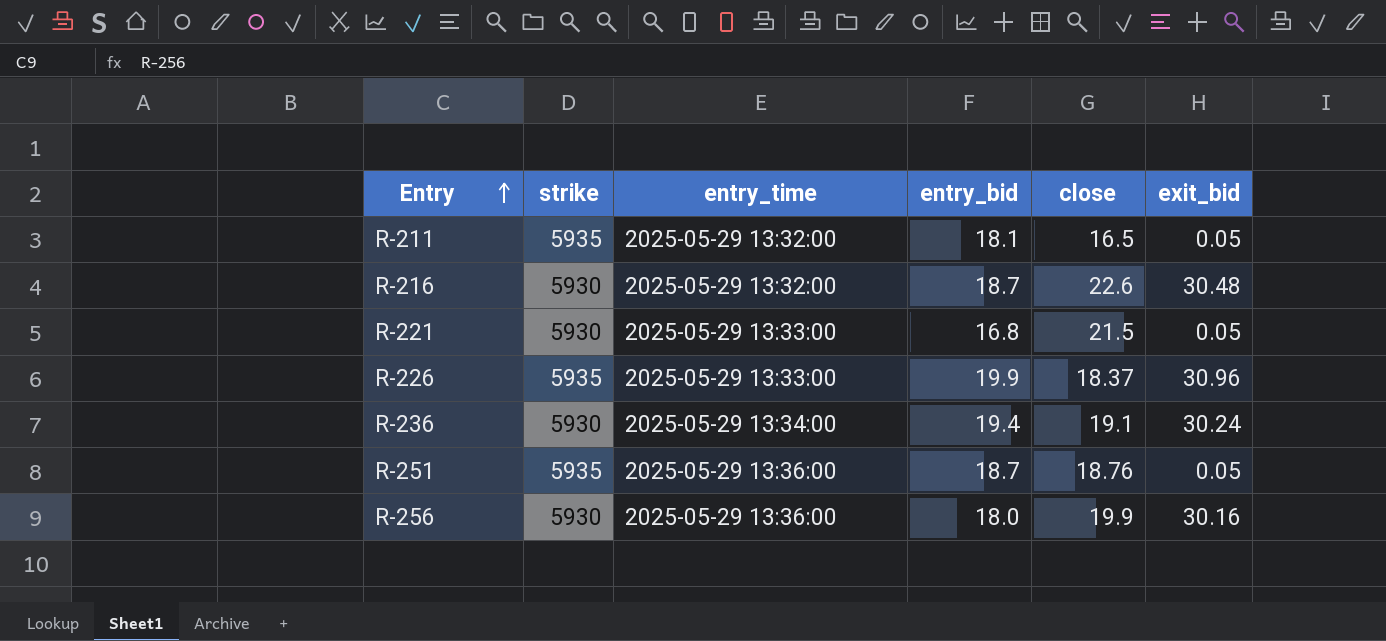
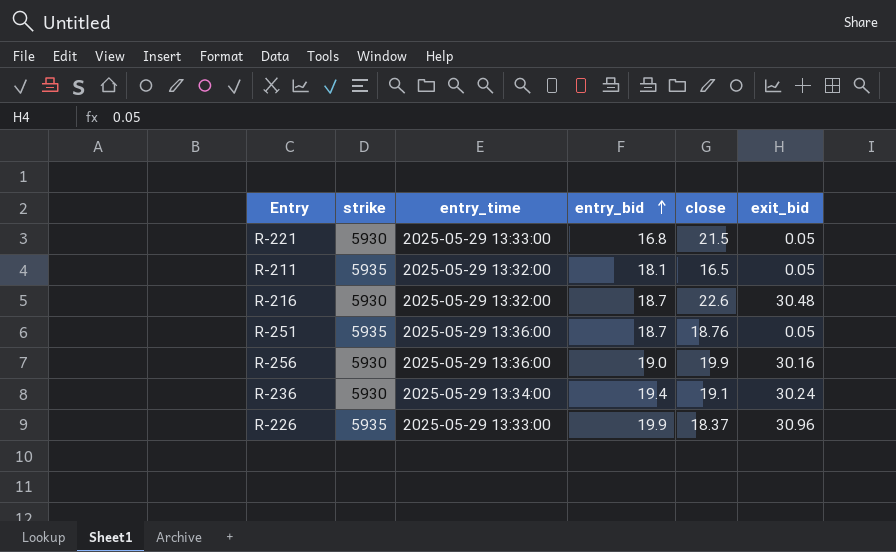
row order: Entry ascending -> entry_bid ascending
R-256 | entry_bid: 18.0 -> 19.0

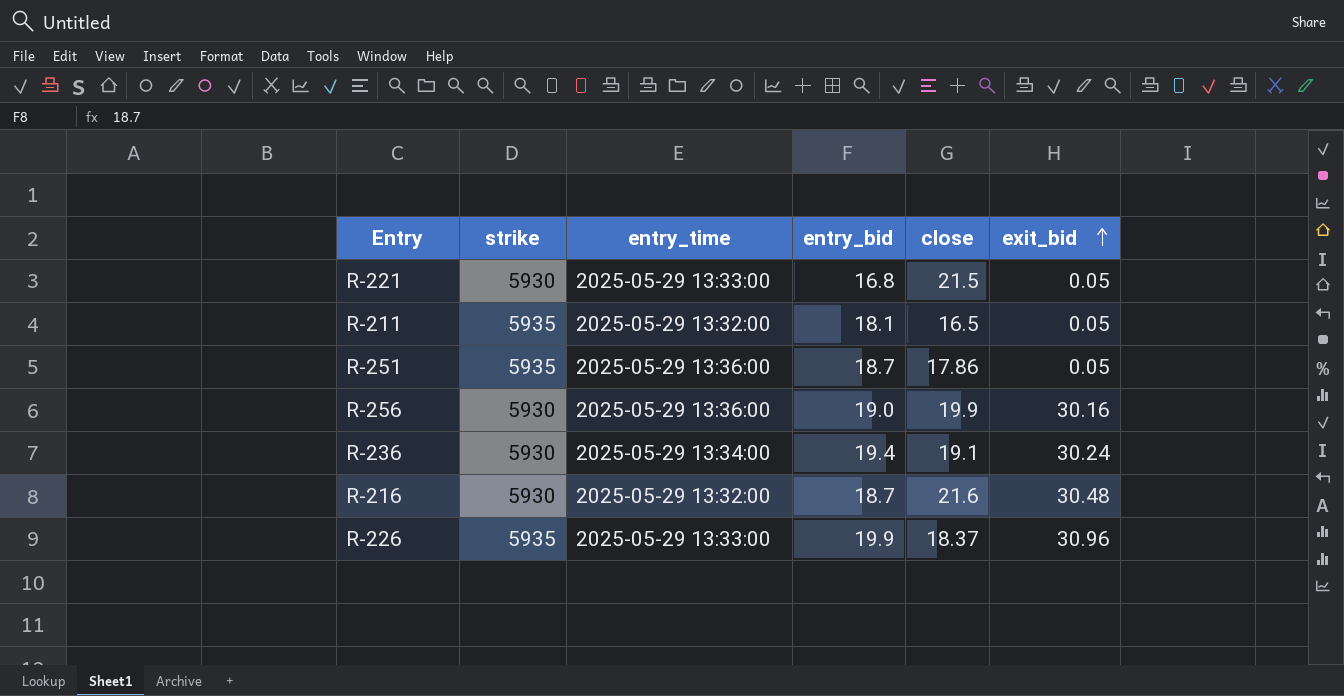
row order: entry_bid ascending -> exit_bid ascending
R-251 | close: 18.76 -> 17.86
R-216 | close: 22.6 -> 21.6

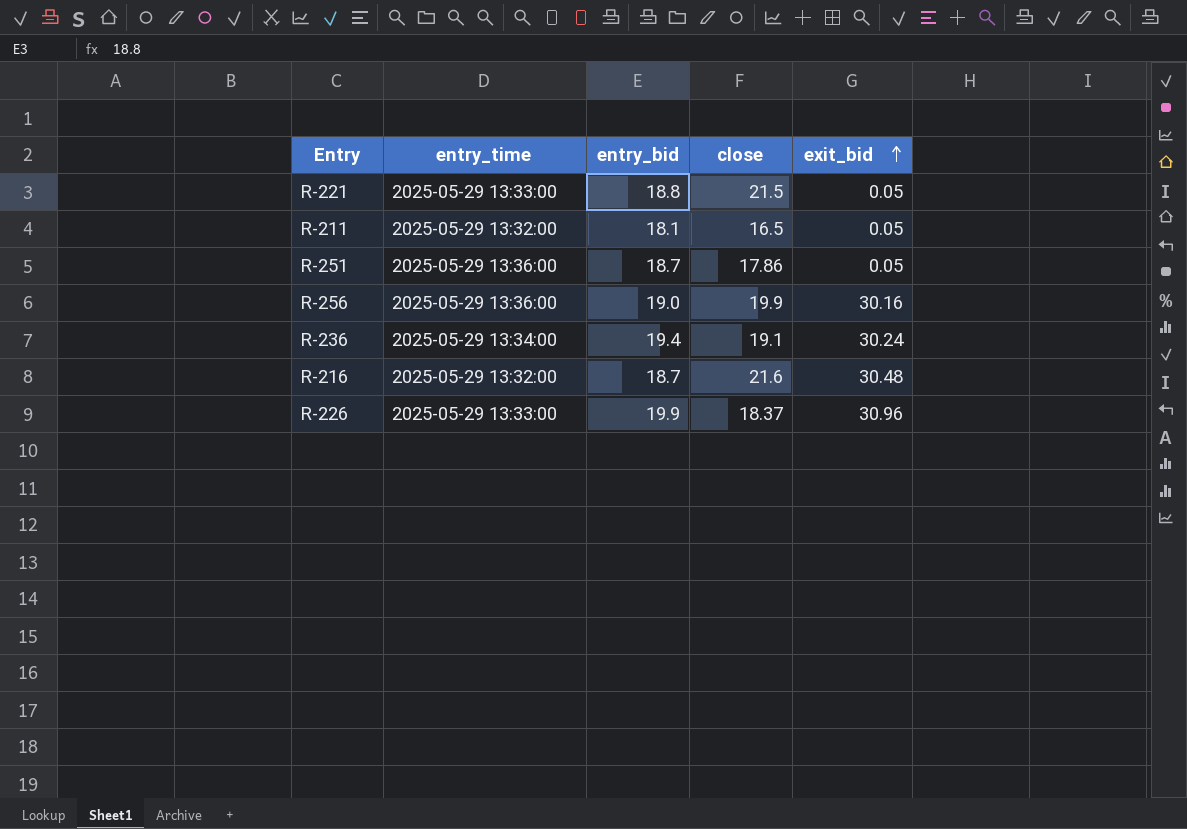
column strike | position: 2 -> none
R-221 | entry_bid: 16.8 -> 18.8

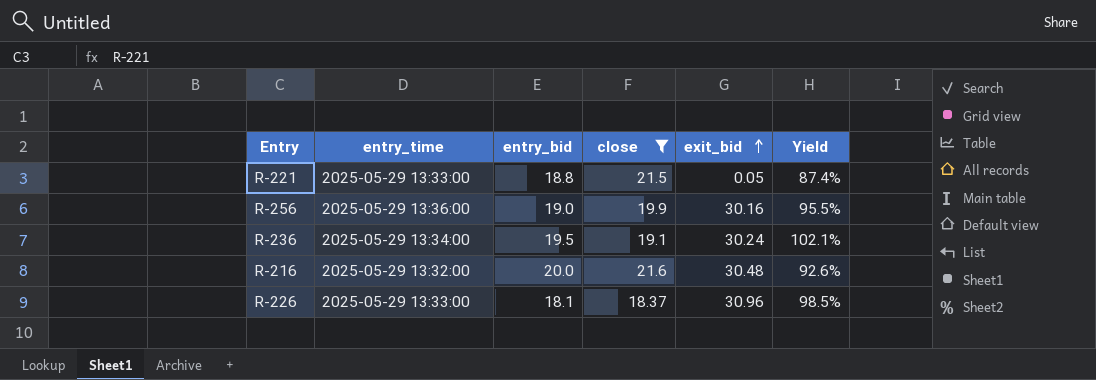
filter: none -> close >= 18.37
column Yield | formula: none -> [entry_bid] / [close]
R-236 | entry_bid: 19.4 -> 19.5
R-216 | entry_bid: 18.7 -> 20.0
R-226 | entry_bid: 19.9 -> 18.1

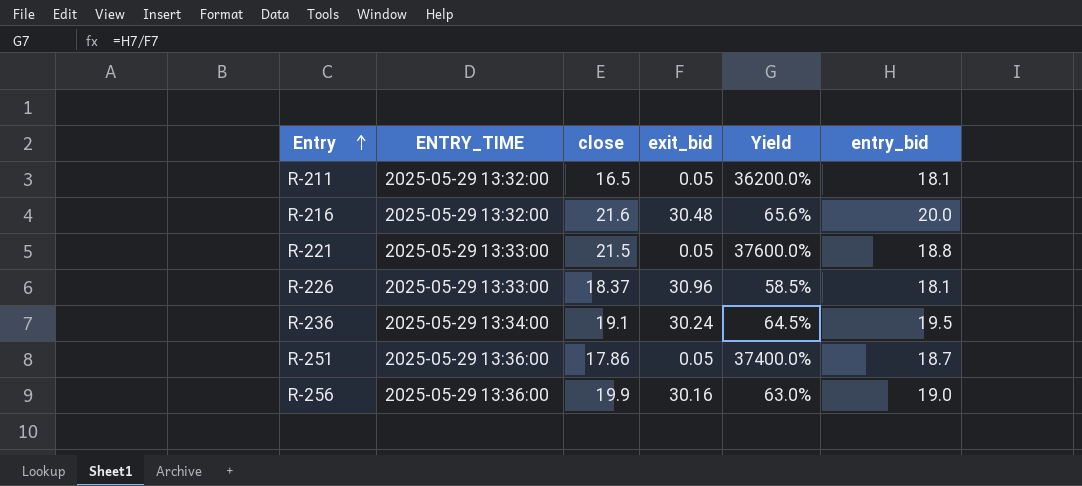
filter: close >= 18.37 -> none
row order: exit_bid ascending -> Entry ascending
column name: entry_time -> ENTRY_TIME
column Yield | formula: [entry_bid] / [close] -> [entry_bid] / [exit_bid]
column entry_bid | position: 3 -> 6

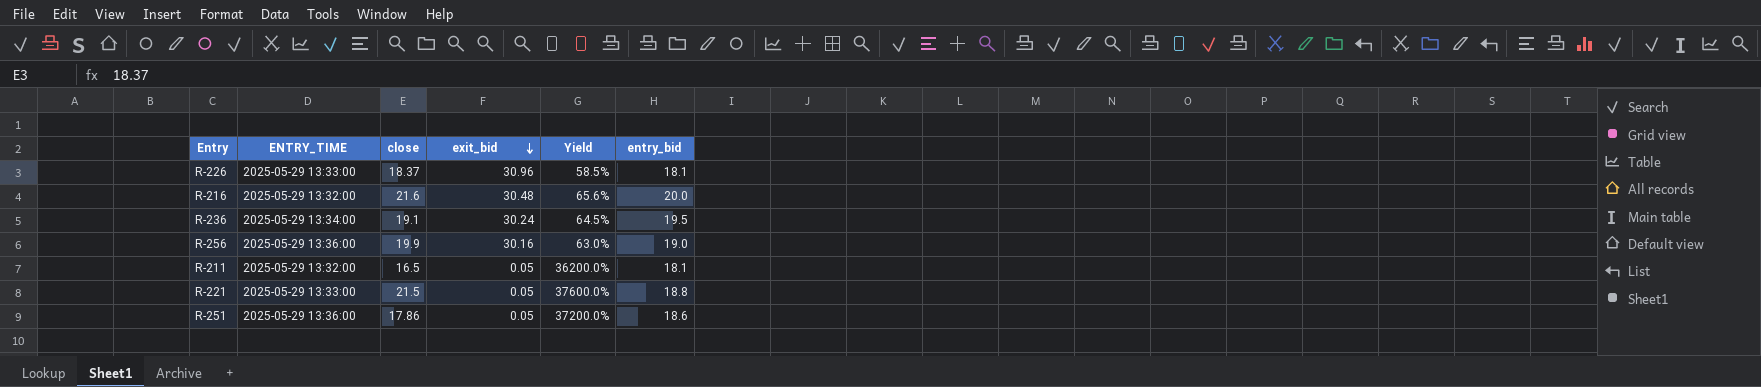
row order: Entry ascending -> exit_bid descending
R-251 | Yield: 37400.0% -> 37200.0%
R-251 | entry_bid: 18.7 -> 18.6

